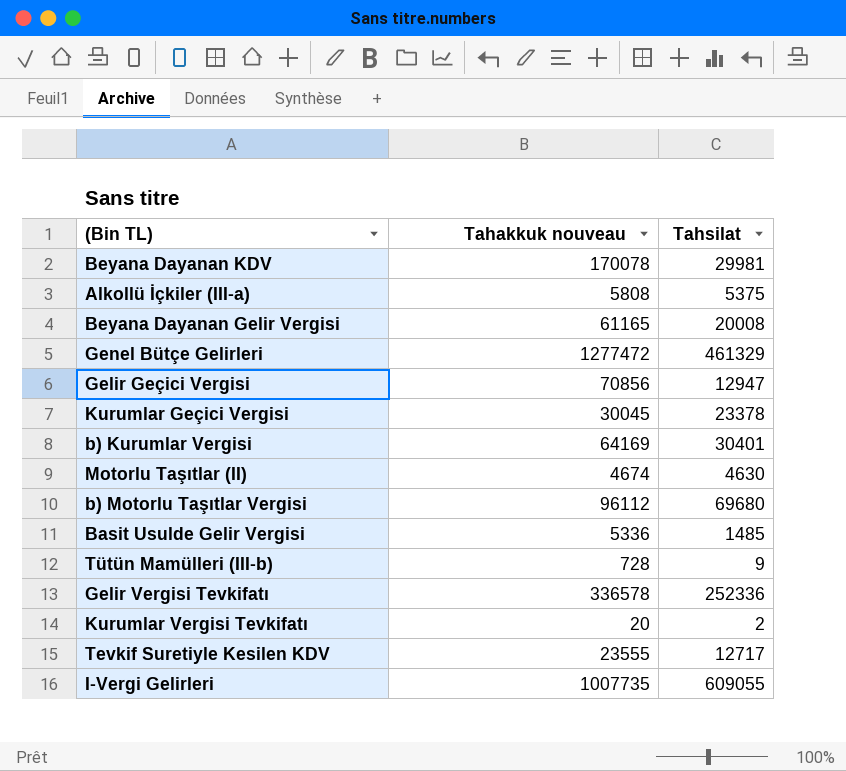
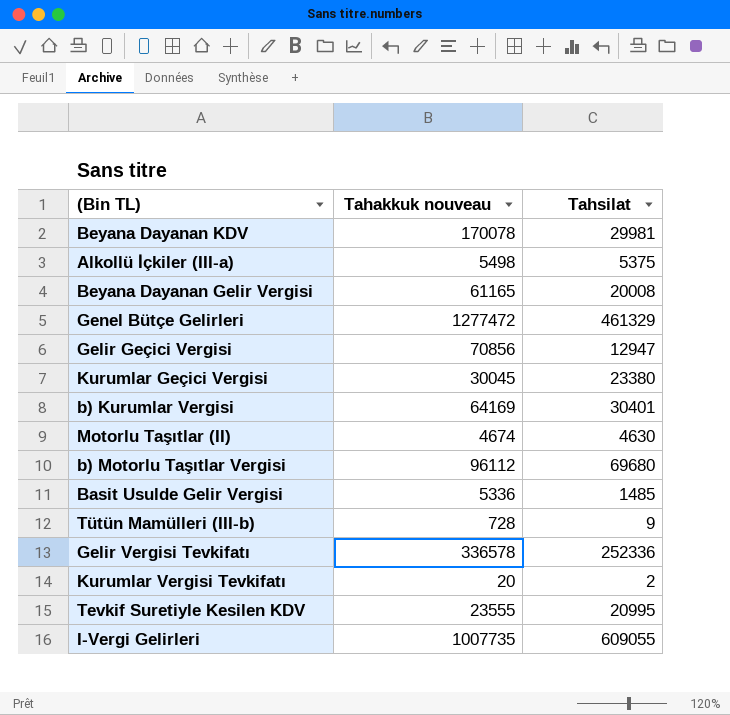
Alkollü İçkiler (III-a) | Tahakkuk nouveau: 5808 -> 5498
Kurumlar Geçici Vergisi | Tahsilat: 23378 -> 23380
Tevkif Suretiyle Kesilen KDV | Tahsilat: 12717 -> 20995

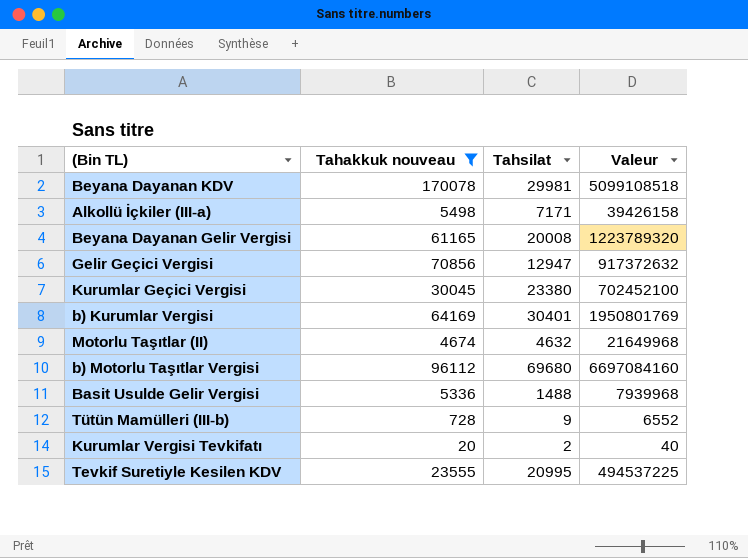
filter: none -> Tahakkuk nouveau <= 170078
column Valeur | formula: none -> [Tahakkuk nouveau] * [Tahsilat]
Alkollü İçkiler (III-a) | Tahsilat: 5375 -> 7171
Motorlu Taşıtlar (II) | Tahsilat: 4630 -> 4632
Basit Usulde Gelir Vergisi | Tahsilat: 1485 -> 1488

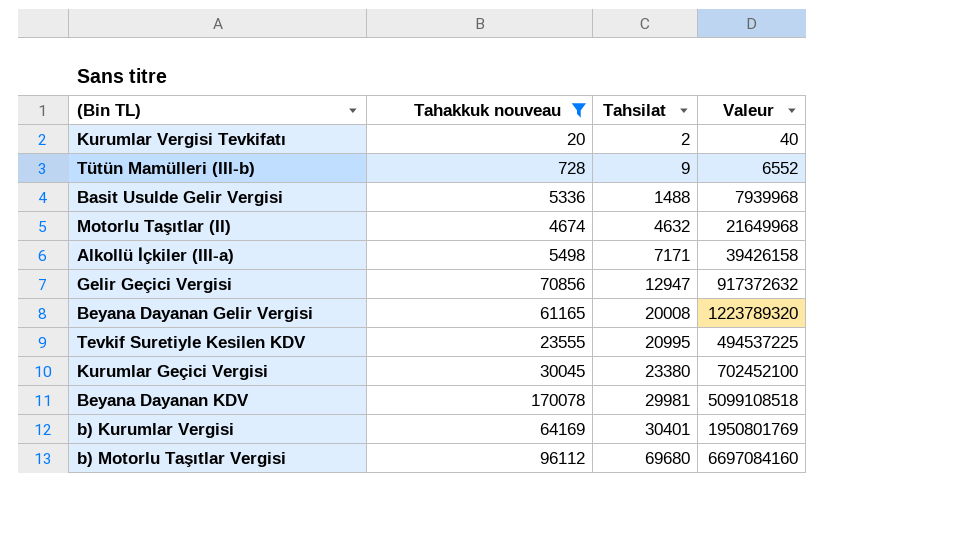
row order: none -> Tahsilat ascending

